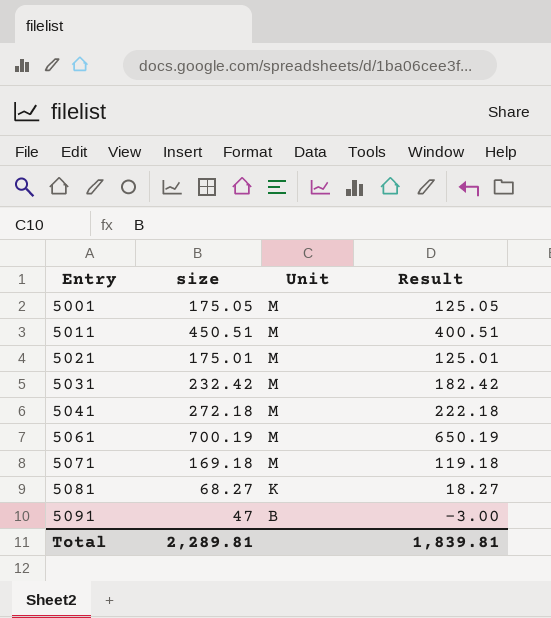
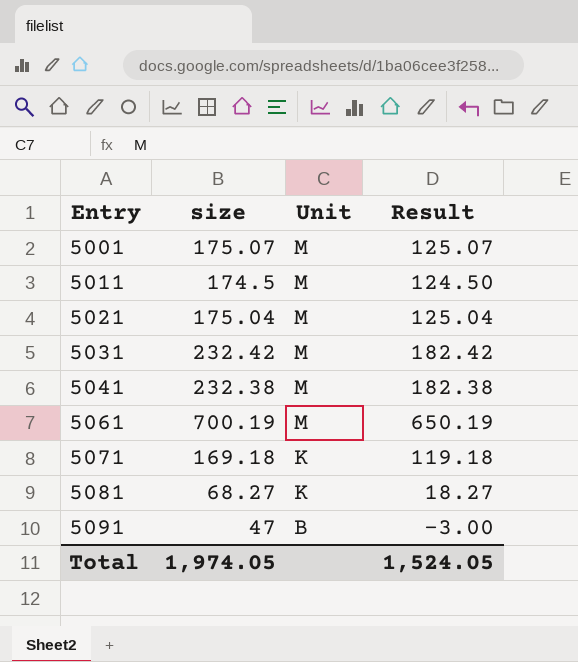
5001 | size: 175.05 -> 175.07
5001 | Result: 125.05 -> 125.07
5011 | size: 450.51 -> 174.5
5011 | Result: 400.51 -> 124.50
5021 | size: 175.01 -> 175.04
5021 | Result: 125.01 -> 125.04
5041 | size: 272.18 -> 232.38
5041 | Result: 222.18 -> 182.38
5071 | Unit: M -> K
Total | size: 2,289.81 -> 1,974.05
Total | Result: 1,839.81 -> 1,524.05

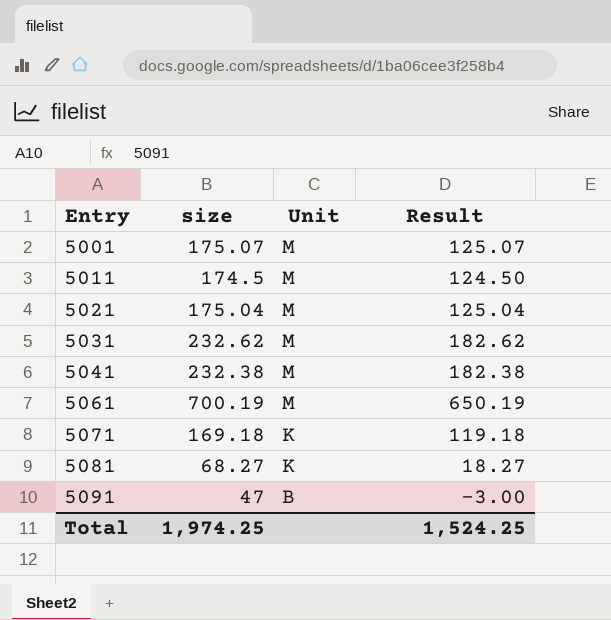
5031 | size: 232.42 -> 232.62
5031 | Result: 182.42 -> 182.62
Total | size: 1,974.05 -> 1,974.25
Total | Result: 1,524.05 -> 1,524.25

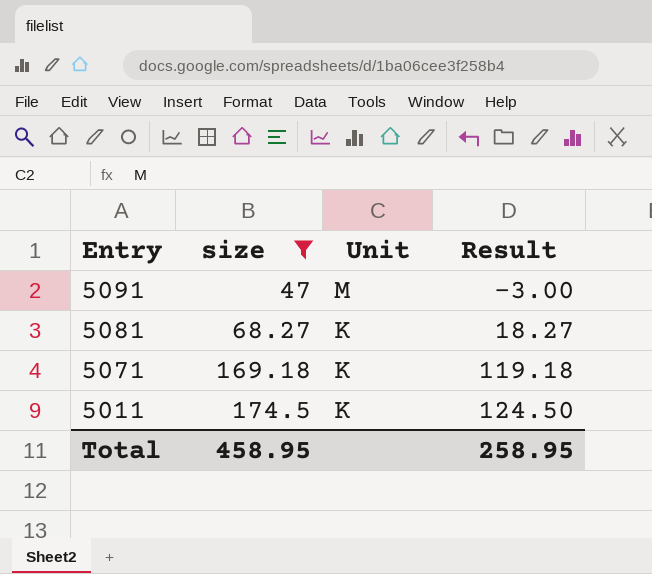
filter: none -> size <= 174.5
row order: Entry ascending -> Entry descending
5091 | Unit: B -> M
5011 | Unit: M -> K
Total | size: 1,974.25 -> 458.95
Total | Result: 1,524.25 -> 258.95

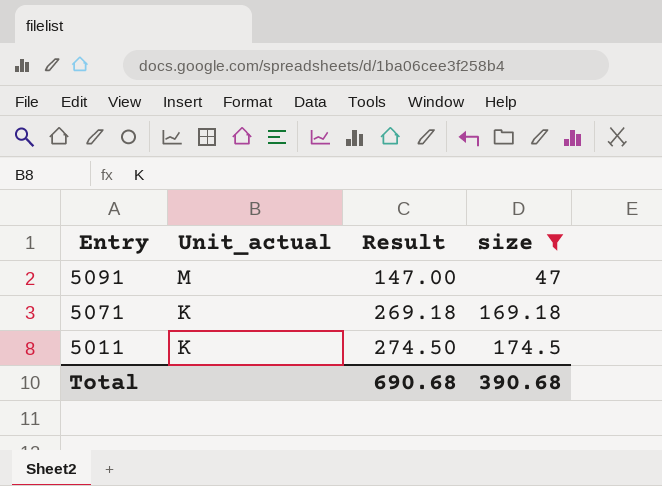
column name: Unit -> Unit_actual
column Result | formula: [size] - 50 -> [size] + 100
column size | position: 2 -> 4
row 5081: 68.27 | K | 18.27 -> none
Total | Result: 258.95 -> 690.68
Total | size: 458.95 -> 390.68

